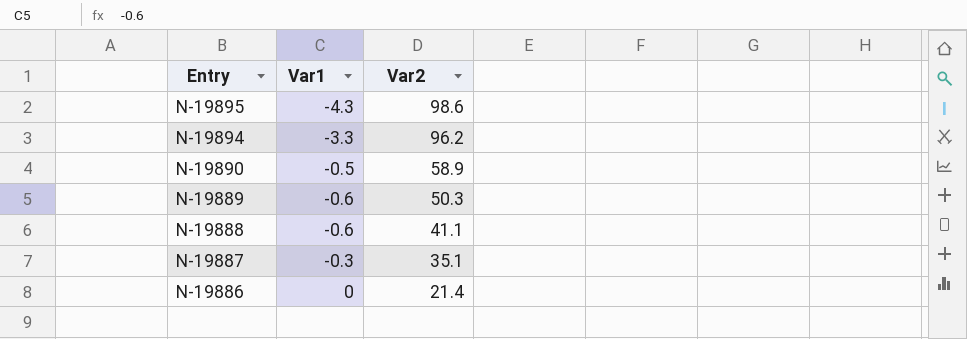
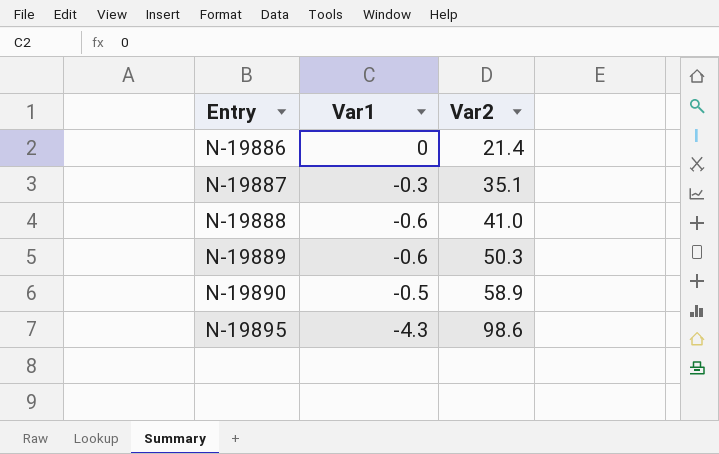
row order: Entry descending -> Entry ascending
row N-19894: -3.3 | 96.2 -> none
N-19888 | Var2: 41.1 -> 41.0

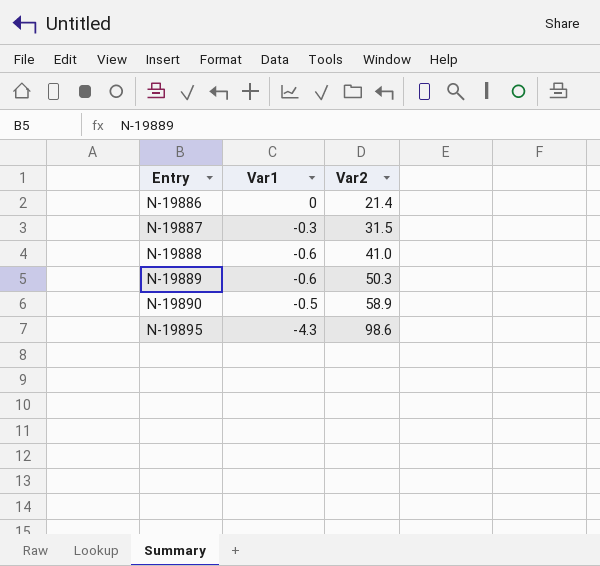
N-19887 | Var2: 35.1 -> 31.5

